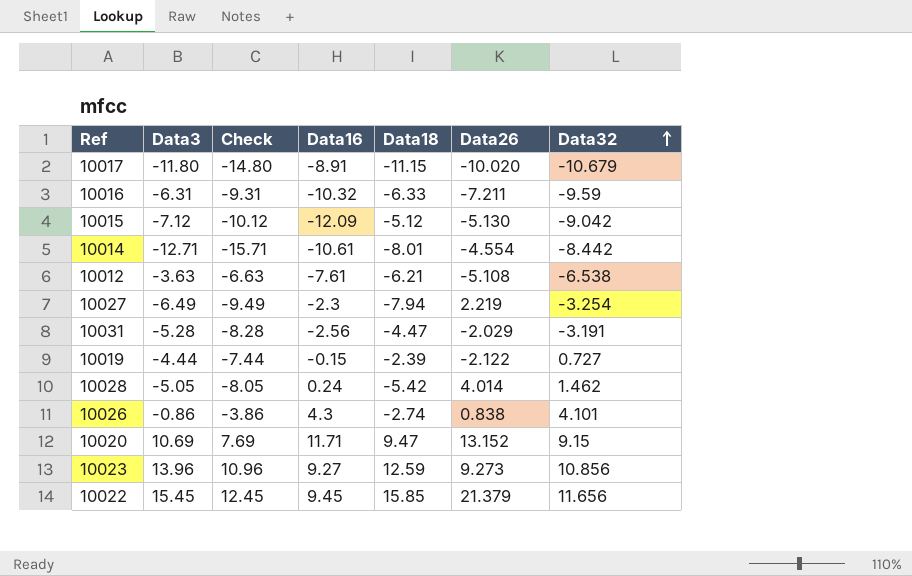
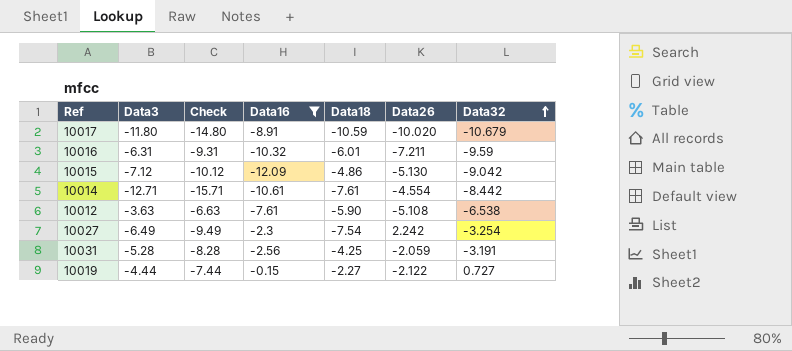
filter: none -> Data16 <= -0.15
10017 | Data18: -11.15 -> -10.59
10016 | Data18: -6.33 -> -6.01
10015 | Data18: -5.12 -> -4.86
10014 | Data18: -8.01 -> -7.61
10012 | Data18: -6.21 -> -5.90
10027 | Data18: -7.94 -> -7.54
10027 | Data26: 2.219 -> 2.242
10031 | Data18: -4.47 -> -4.25
10031 | Data26: -2.029 -> -2.059
10019 | Data18: -2.39 -> -2.27

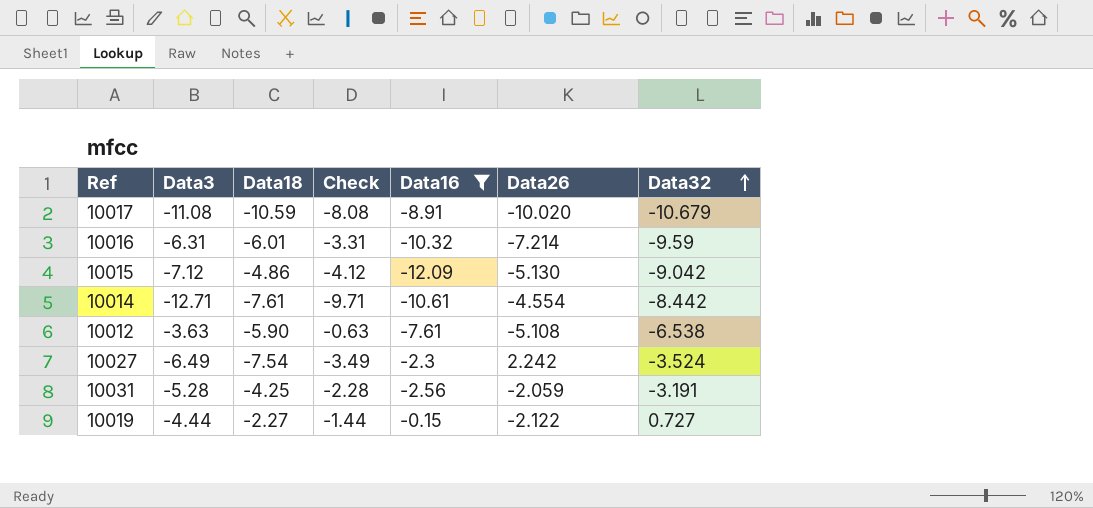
column Data18 | position: 5 -> 3
column Check | formula: [Data3] - 3 -> [Data3] + 3
10017 | Data3: -11.80 -> -11.08
10016 | Data26: -7.211 -> -7.214
10027 | Data32: -3.254 -> -3.524

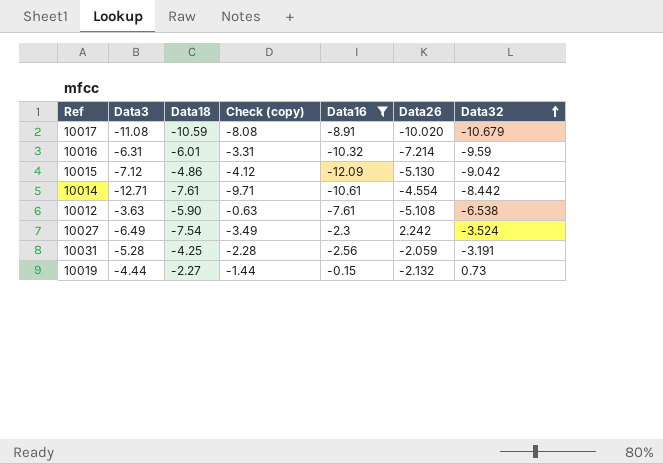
column name: Check -> Check (copy)
10019 | Data26: -2.122 -> -2.132
10019 | Data32: 0.727 -> 0.73

